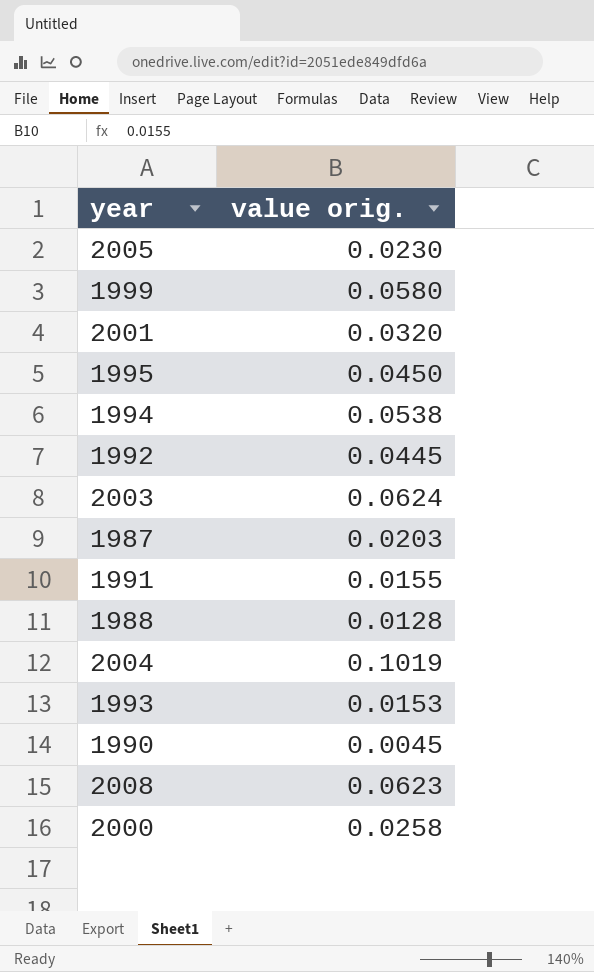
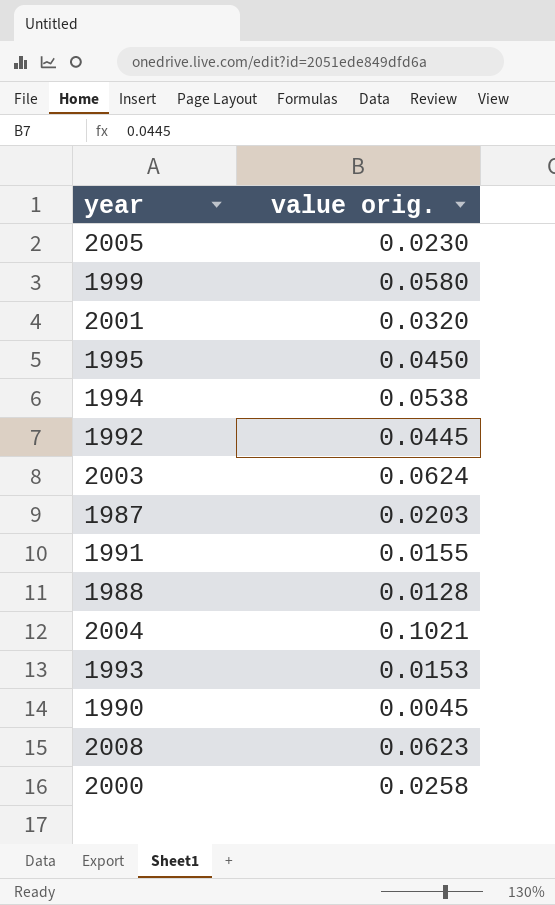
2004 | value orig.: 0.1019 -> 0.1021

